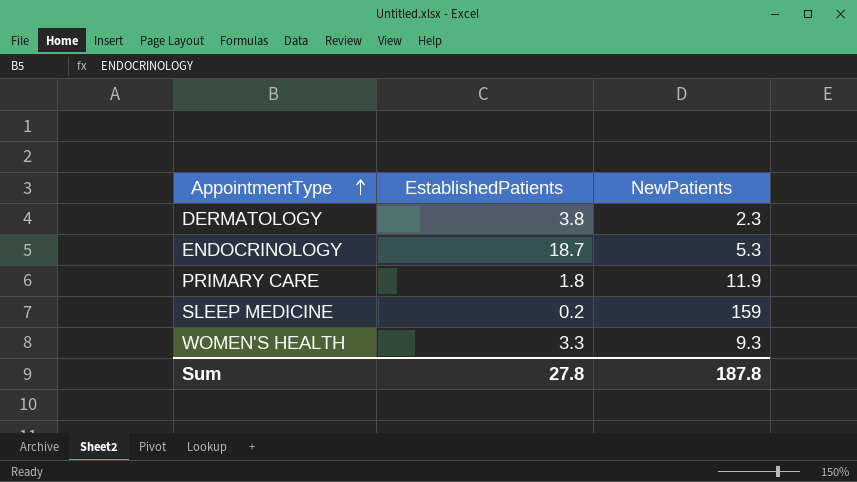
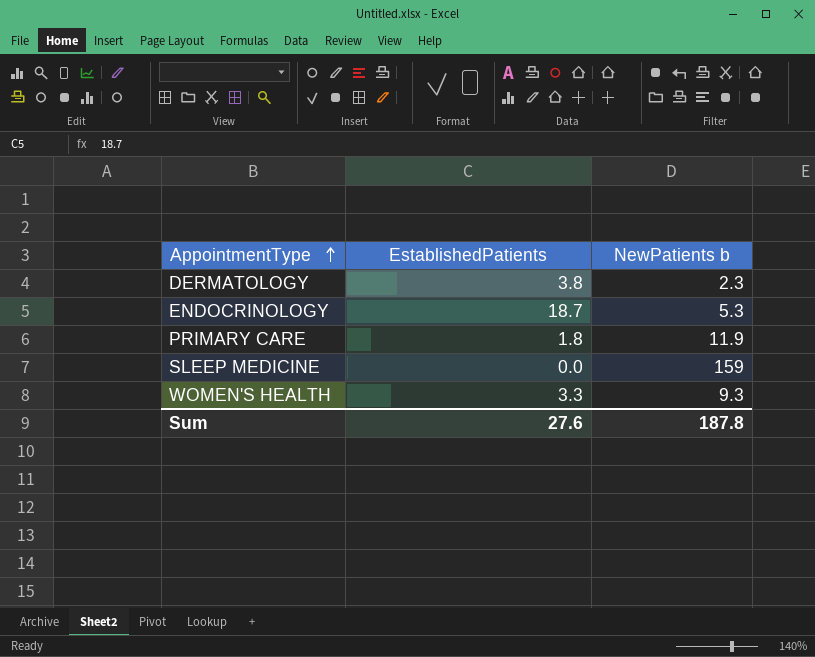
column name: NewPatients -> NewPatients b
SLEEP MEDICINE | EstablishedPatients: 0.2 -> 0.0
Sum | EstablishedPatients: 27.8 -> 27.6

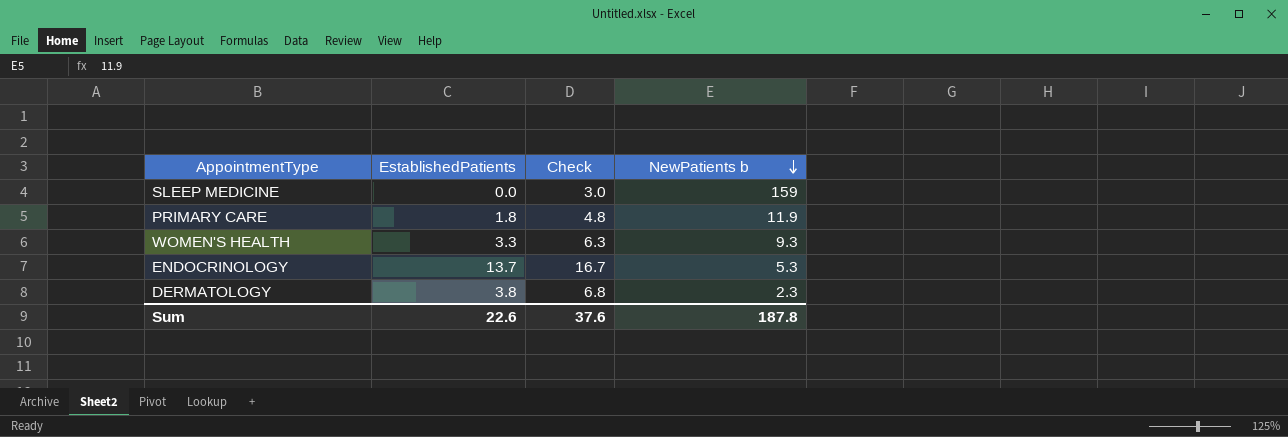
row order: AppointmentType ascending -> NewPatients b descending
column Check | formula: none -> [EstablishedPatients] + 3
ENDOCRINOLOGY | EstablishedPatients: 18.7 -> 13.7
Sum | EstablishedPatients: 27.6 -> 22.6

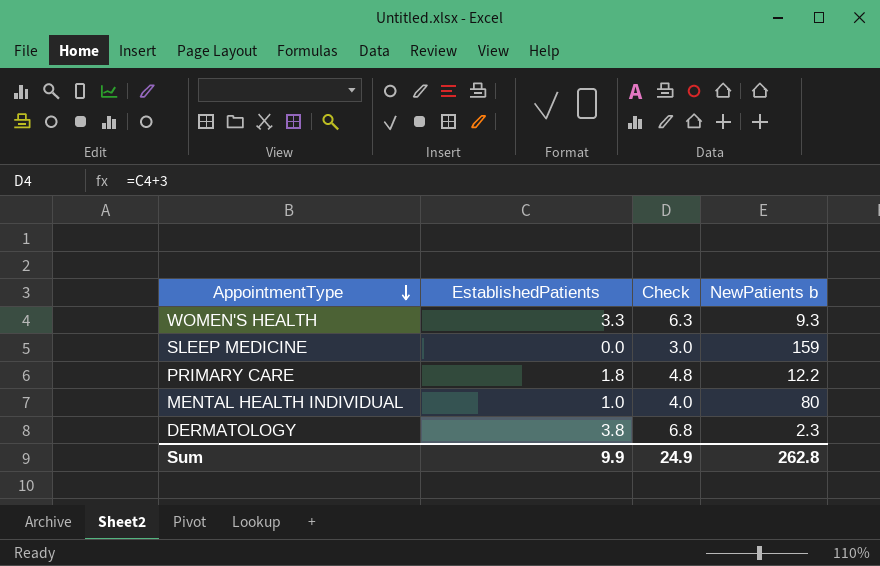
row order: NewPatients b descending -> AppointmentType descending
row ENDOCRINOLOGY: 13.7 | 16.7 | 5.3 -> none
PRIMARY CARE | NewPatients b: 11.9 -> 12.2
row MENTAL HEALTH INDIVIDUAL: none -> 1.0 | 4.0 | 80
Sum | EstablishedPatients: 22.6 -> 9.9
Sum | Check: 37.6 -> 24.9
Sum | NewPatients b: 187.8 -> 262.8

